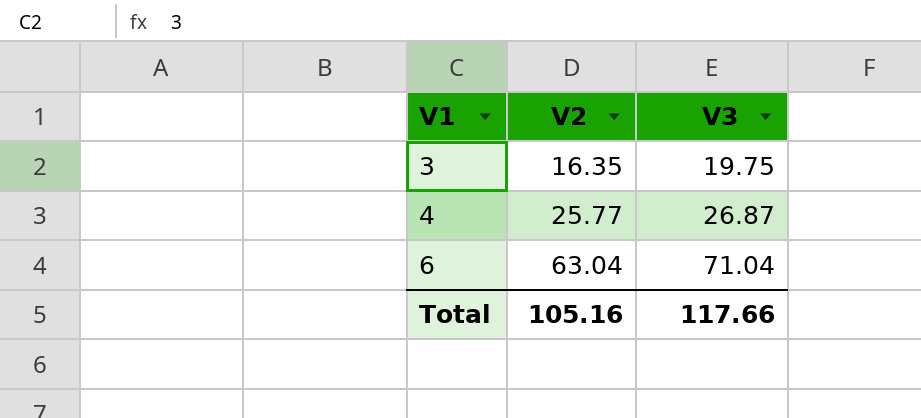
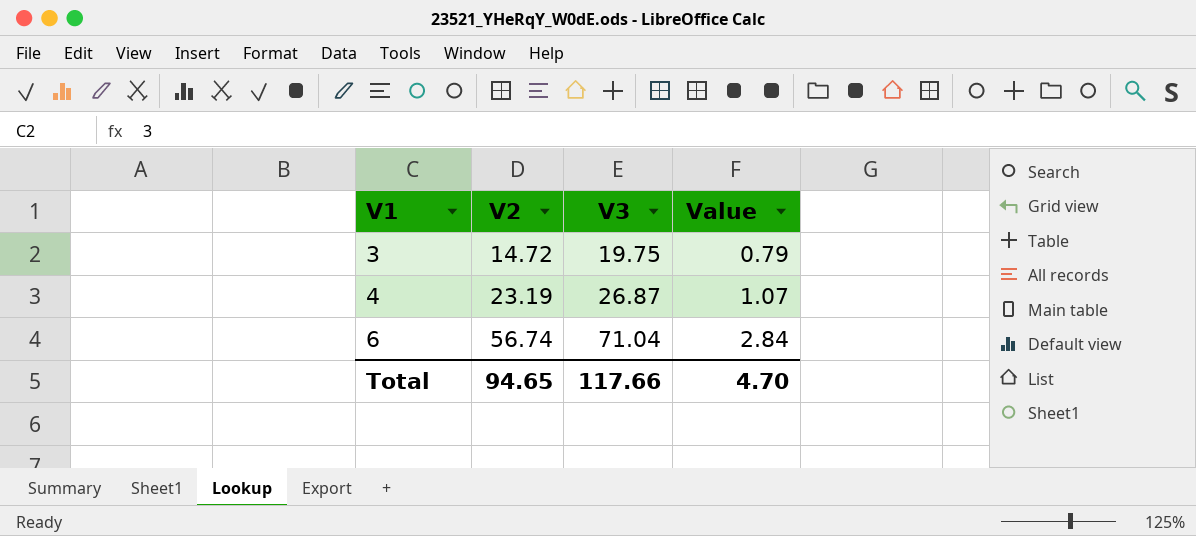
column Value | formula: none -> [V3] * 0.04
3 | V2: 16.35 -> 14.72
4 | V2: 25.77 -> 23.19
6 | V2: 63.04 -> 56.74
Total | V2: 105.16 -> 94.65

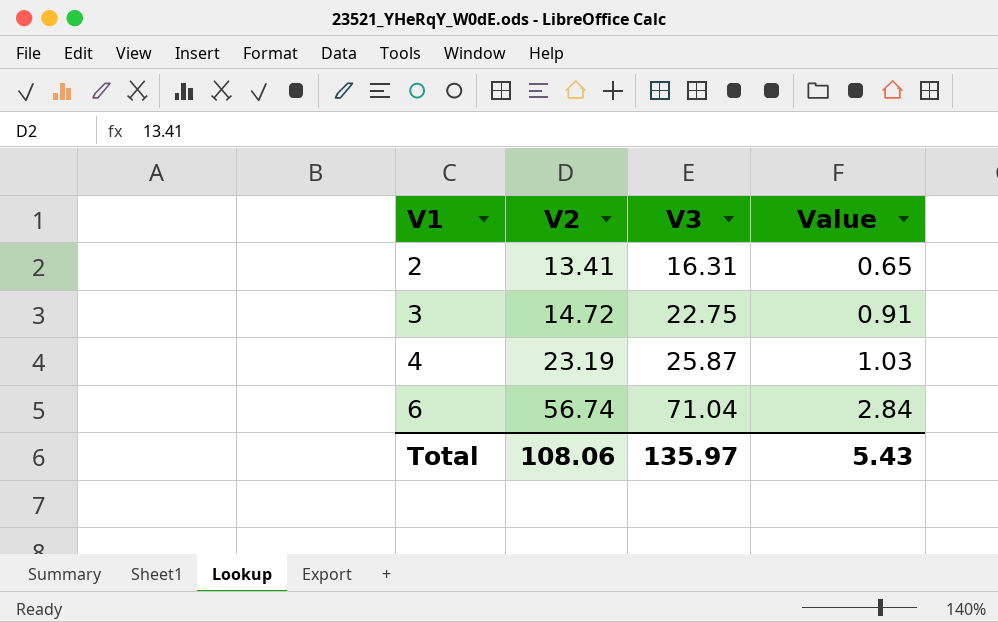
row 2: none -> 13.41 | 16.31 | 0.65
3 | V3: 19.75 -> 22.75
3 | Value: 0.79 -> 0.91
4 | V3: 26.87 -> 25.87
4 | Value: 1.07 -> 1.03
Total | V2: 94.65 -> 108.06
Total | V3: 117.66 -> 135.97
Total | Value: 4.70 -> 5.43

